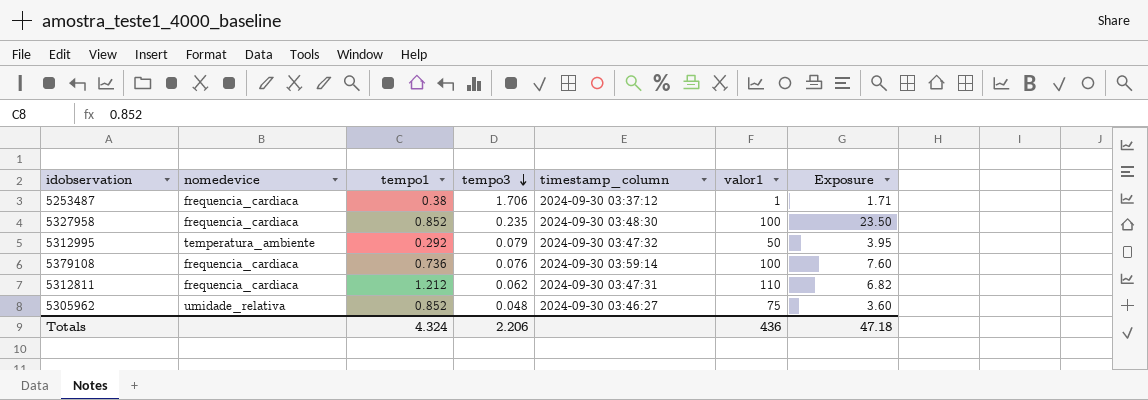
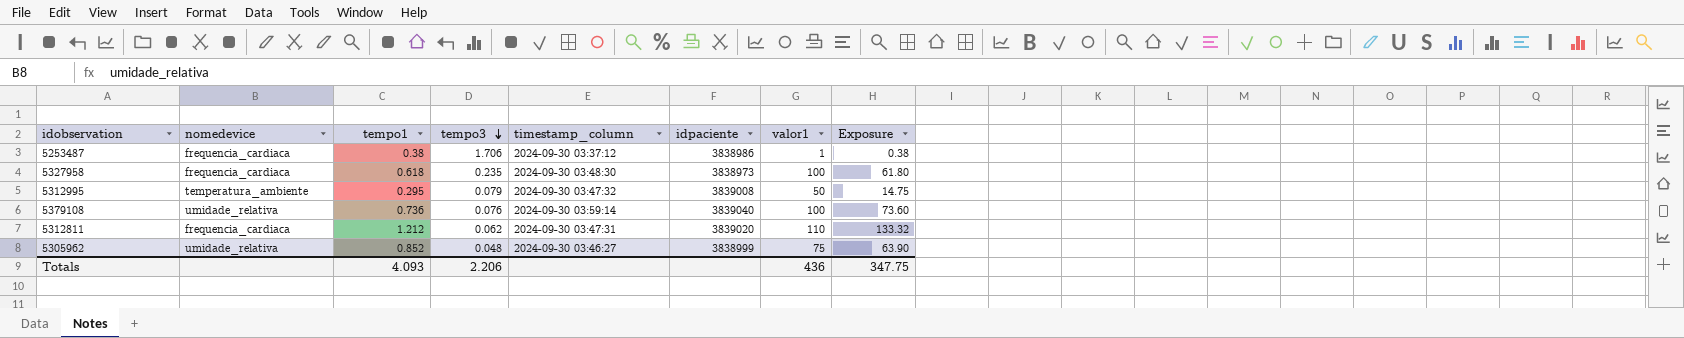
column idpaciente | position: none -> 6
column Exposure | formula: [tempo3] * [valor1] -> [tempo1] * [valor1]
5327958 | tempo1: 0.852 -> 0.618
5312995 | tempo1: 0.292 -> 0.295
5379108 | nomedevice: frequencia_cardiaca -> umidade_relativa
Totals | tempo1: 4.324 -> 4.093
Totals | Exposure: 47.18 -> 347.75

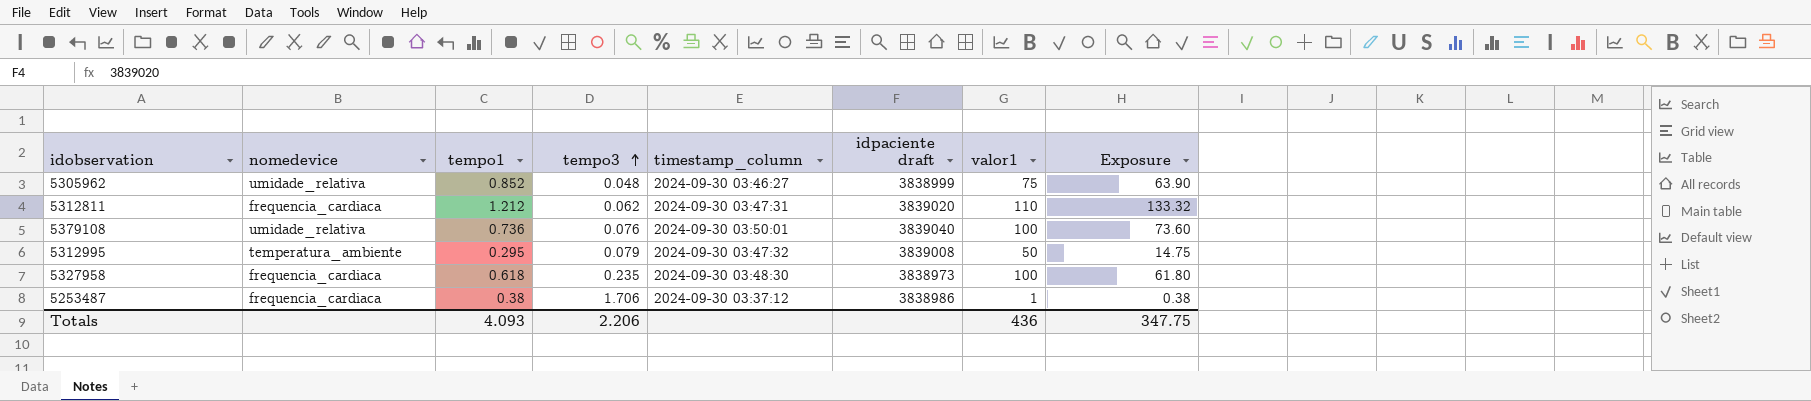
row order: tempo3 descending -> tempo3 ascending
column name: idpaciente -> idpaciente draft
5379108 | timestamp_column: 2024-09-30 03:59:14 -> 2024-09-30 03:50:01

